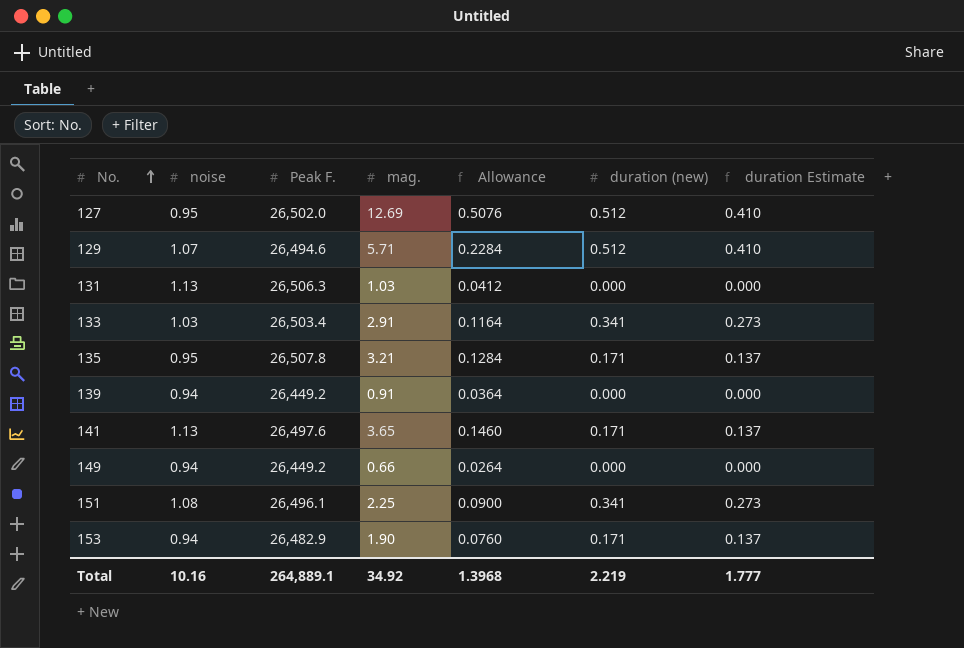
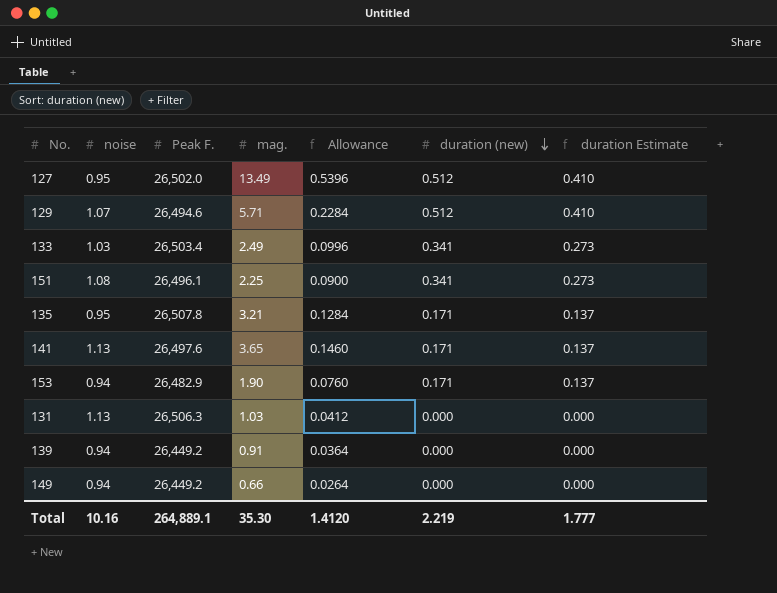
row order: No. ascending -> duration (new) descending
127 | mag.: 12.69 -> 13.49
127 | Allowance: 0.5076 -> 0.5396
133 | mag.: 2.91 -> 2.49
133 | Allowance: 0.1164 -> 0.0996
Total | mag.: 34.92 -> 35.30
Total | Allowance: 1.3968 -> 1.4120

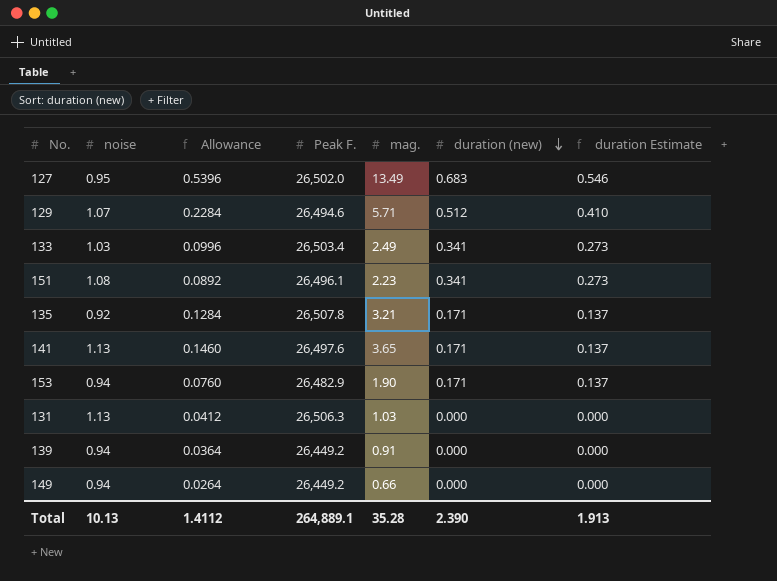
column Allowance | position: 5 -> 3
127 | duration (new): 0.512 -> 0.683
127 | duration Estimate: 0.410 -> 0.546
151 | Allowance: 0.0900 -> 0.0892
151 | mag.: 2.25 -> 2.23
135 | noise: 0.95 -> 0.92
Total | noise: 10.16 -> 10.13
Total | Allowance: 1.4120 -> 1.4112
Total | mag.: 35.30 -> 35.28
Total | duration (new): 2.219 -> 2.390
Total | duration Estimate: 1.777 -> 1.913

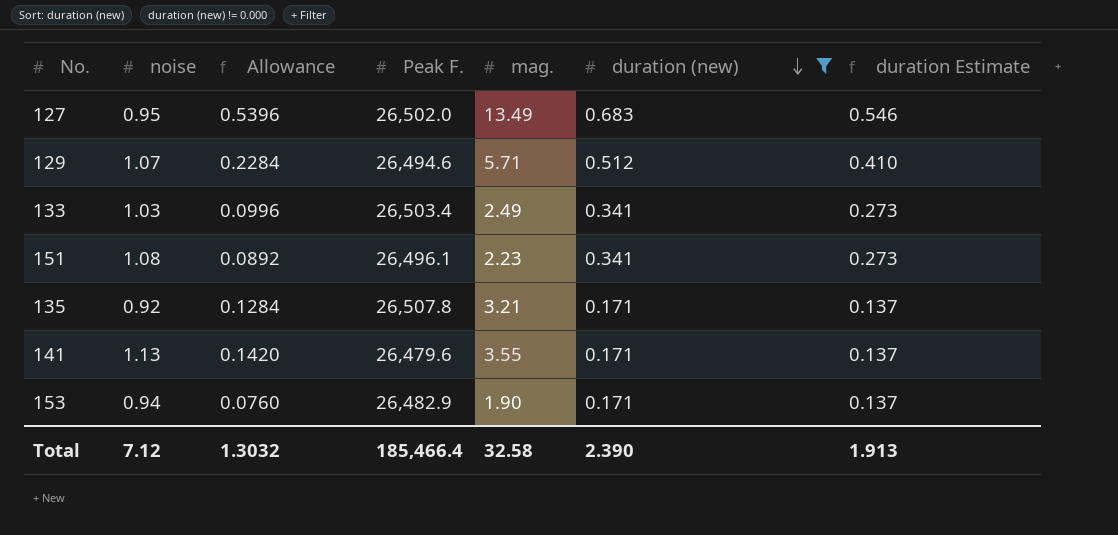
filter: none -> duration (new) != 0.000
141 | Allowance: 0.1460 -> 0.1420
141 | Peak F.: 26,497.6 -> 26,479.6
141 | mag.: 3.65 -> 3.55
Total | noise: 10.13 -> 7.12
Total | Allowance: 1.4112 -> 1.3032
Total | Peak F.: 264,889.1 -> 185,466.4
Total | mag.: 35.28 -> 32.58

